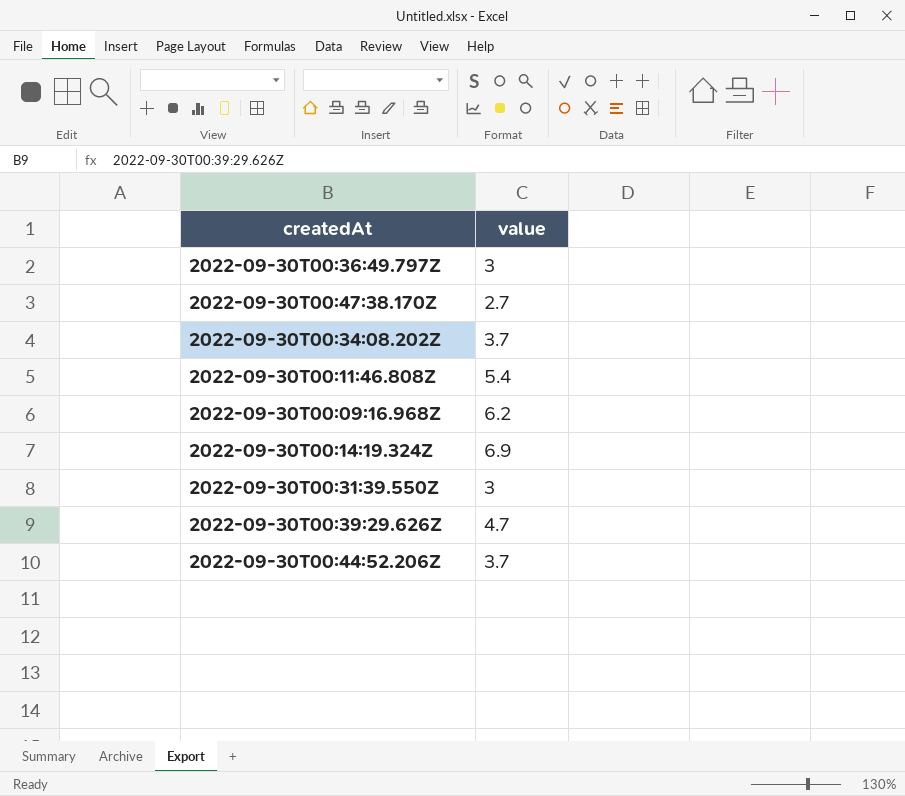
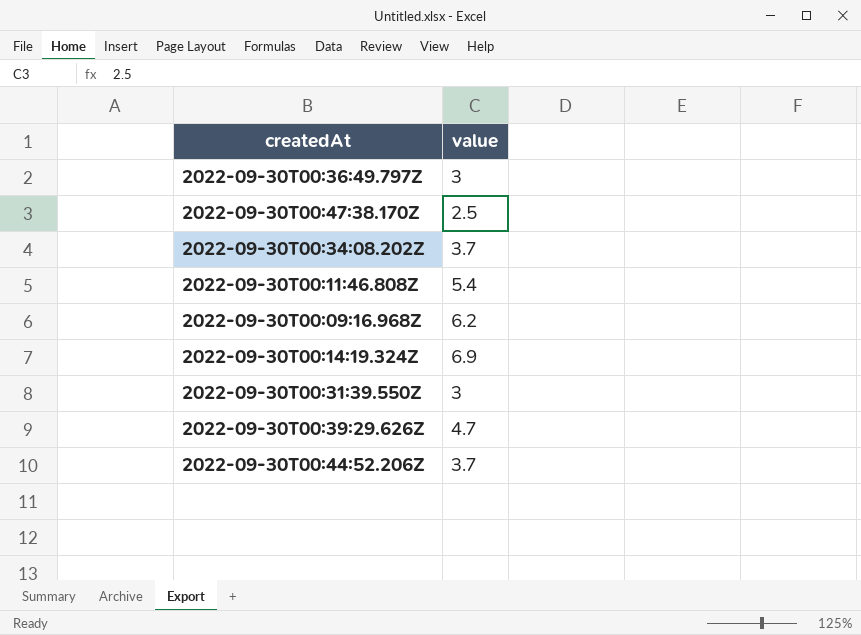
2022-09-30T00:47:38.170Z | value: 2.7 -> 2.5

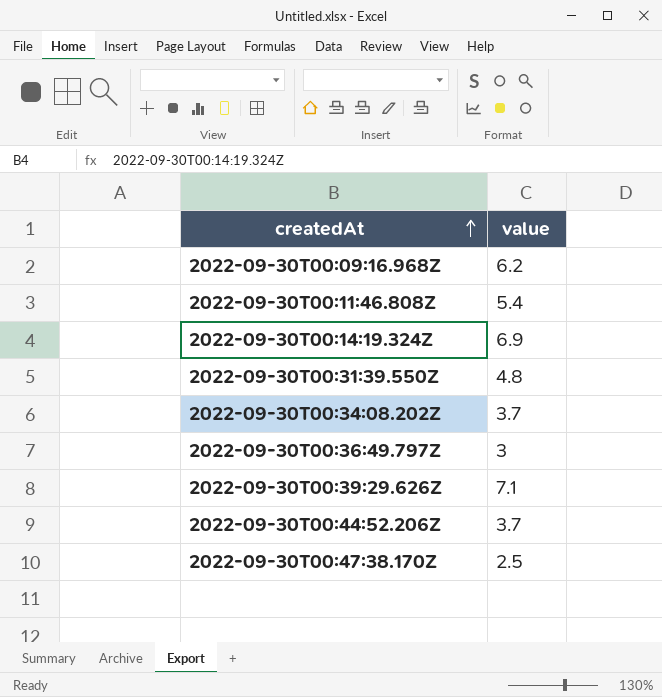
row order: none -> createdAt ascending
2022-09-30T00:31:39.550Z | value: 3 -> 4.8
2022-09-30T00:39:29.626Z | value: 4.7 -> 7.1

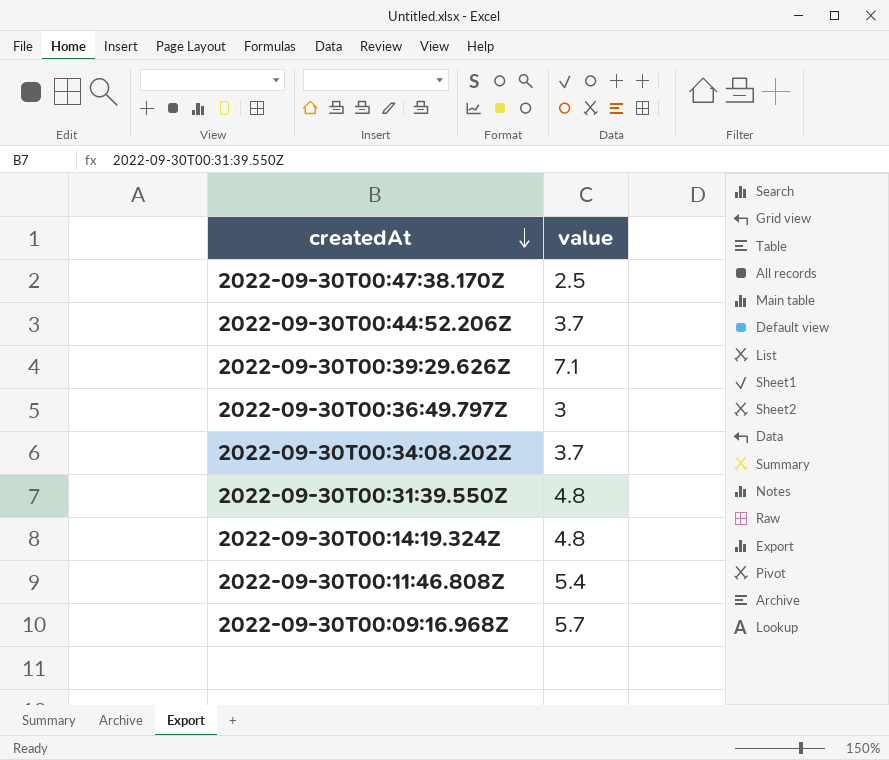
row order: createdAt ascending -> createdAt descending
2022-09-30T00:14:19.324Z | value: 6.9 -> 4.8
2022-09-30T00:09:16.968Z | value: 6.2 -> 5.7

